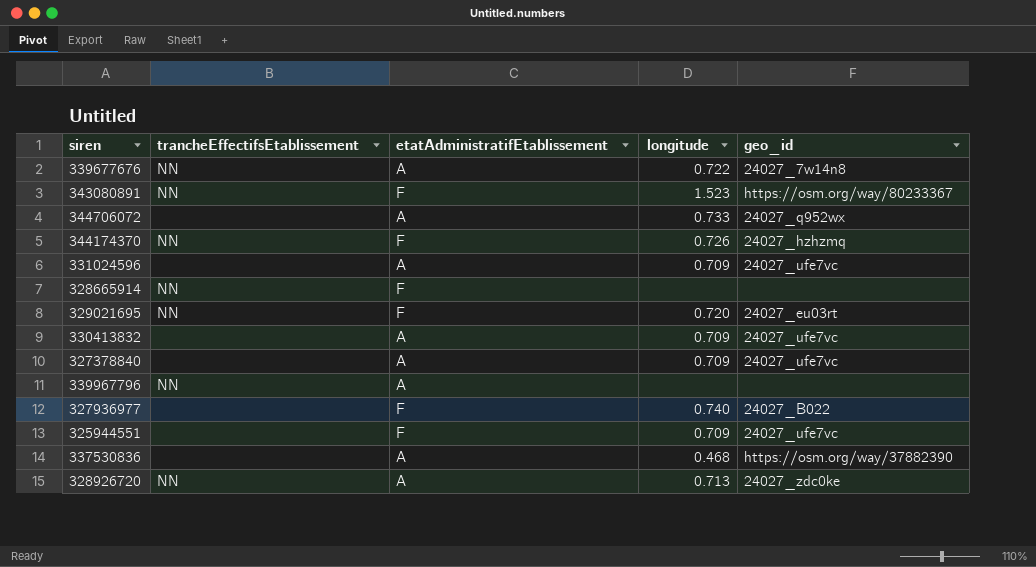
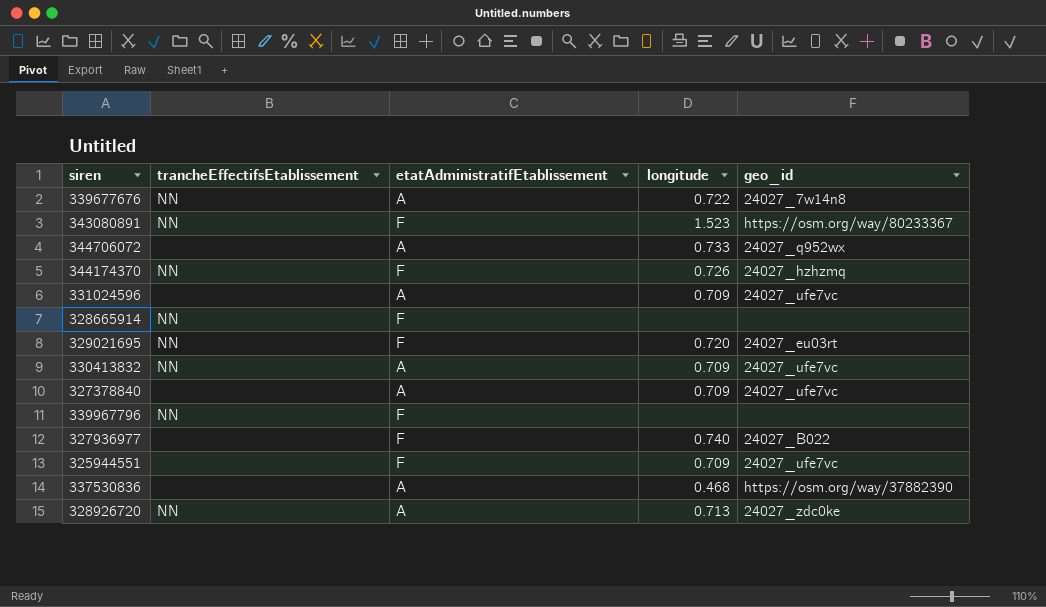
330413832 | trancheEffectifsEtablissement: none -> NN
339967796 | etatAdministratifEtablissement: A -> F

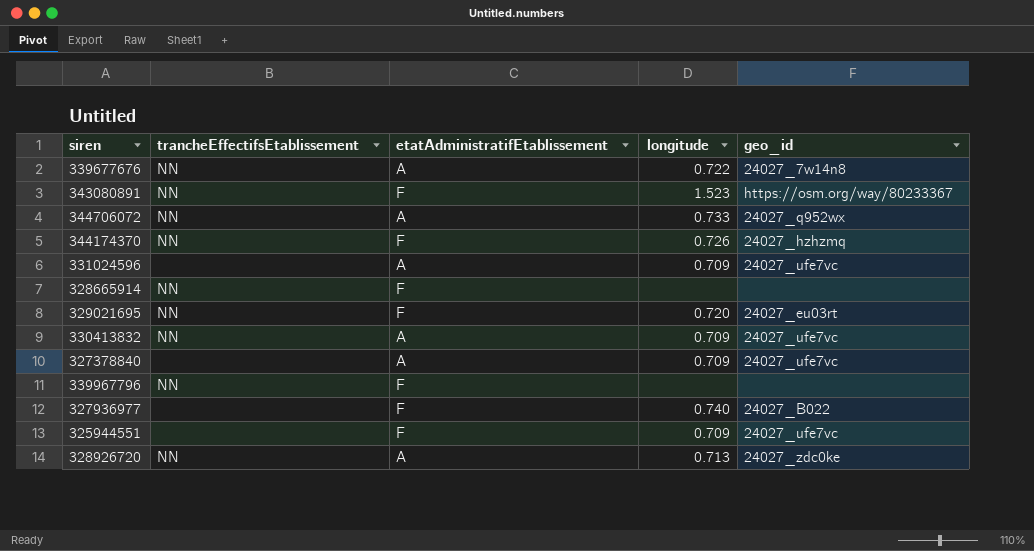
row 337530836: none | A | 0.468 | https://osm.org/way/37882390 -> none
344706072 | trancheEffectifsEtablissement: none -> NN

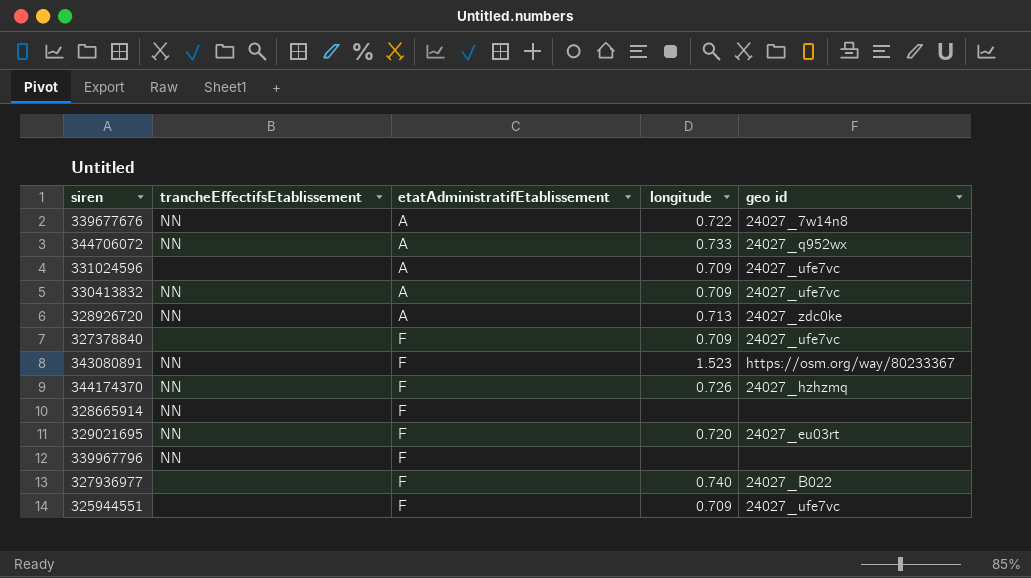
row order: none -> etatAdministratifEtablissement ascending
column name: geo_id -> geo id
327378840 | etatAdministratifEtablissement: A -> F

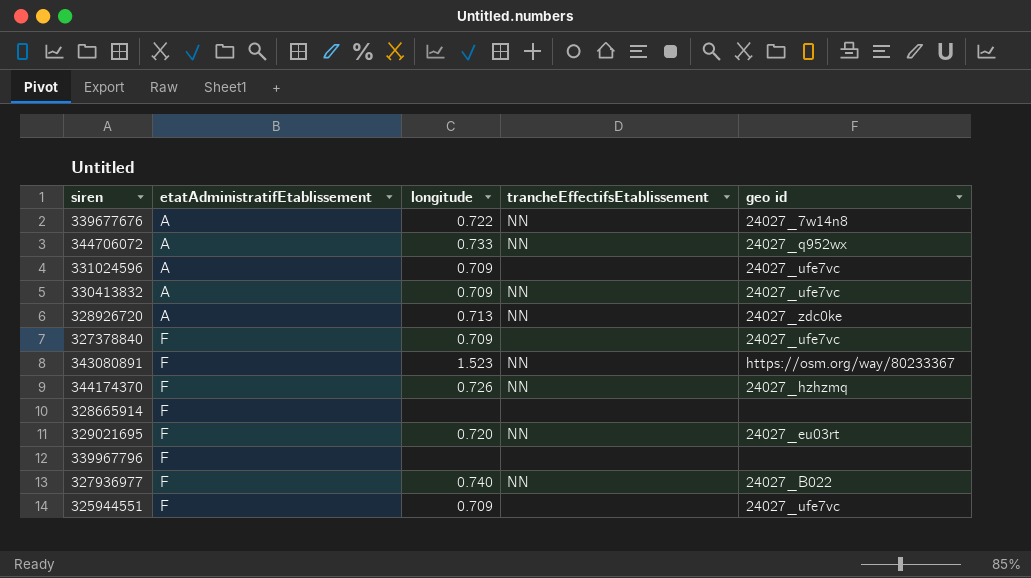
column trancheEffectifsEtablissement | position: 2 -> 4
328665914 | trancheEffectifsEtablissement: NN -> none
339967796 | trancheEffectifsEtablissement: NN -> none
327936977 | trancheEffectifsEtablissement: none -> NN

